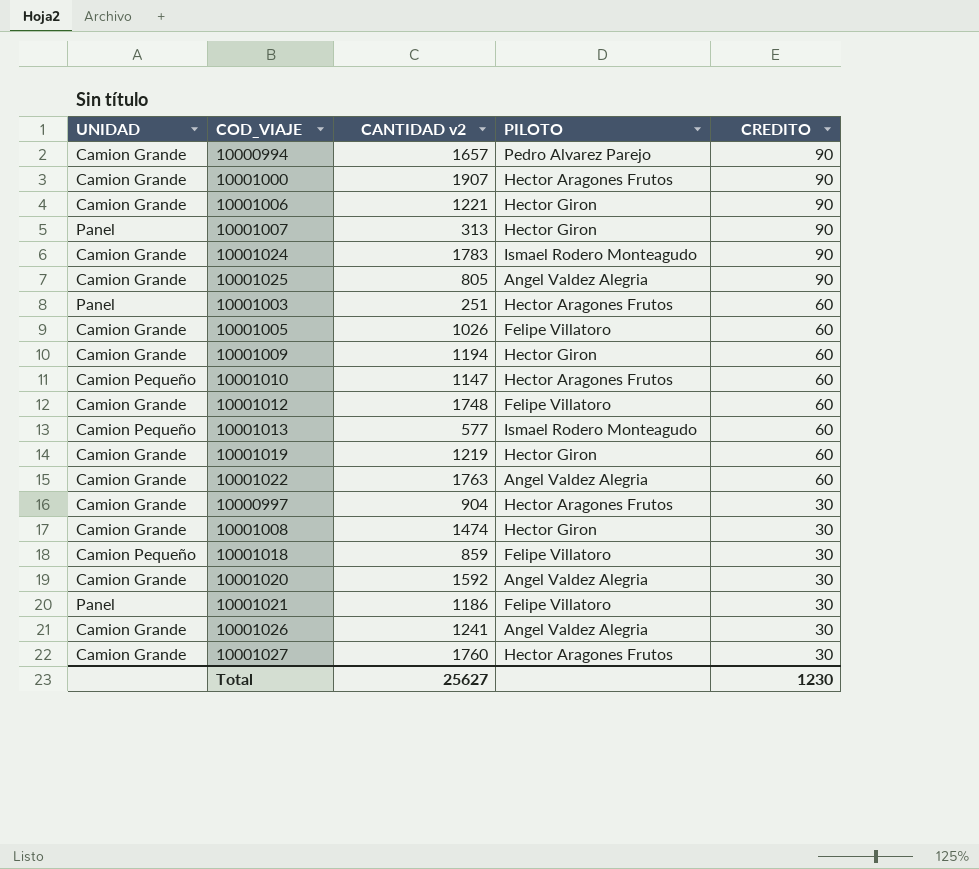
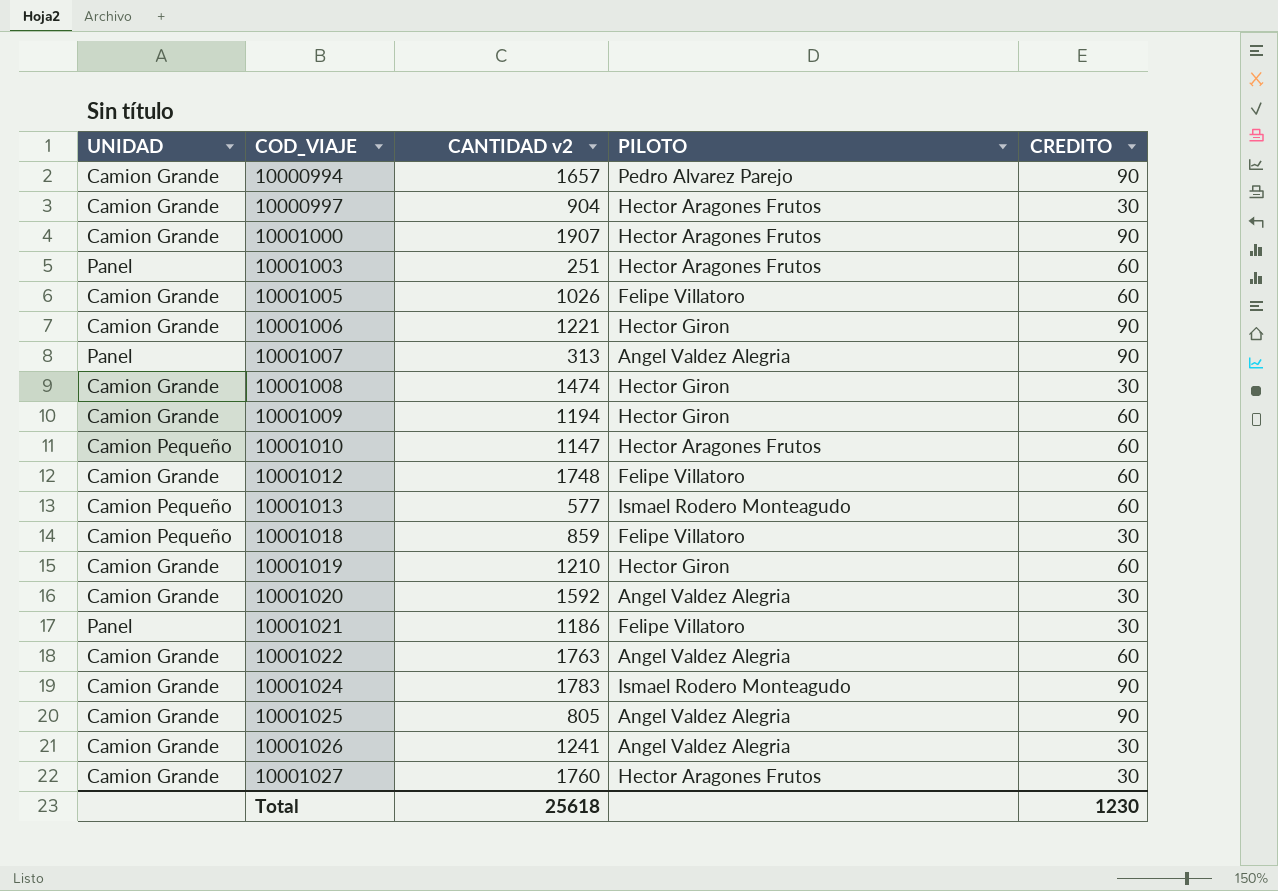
row order: CREDITO descending -> COD_VIAJE ascending
10001007 | PILOTO: Hector Giron -> Angel Valdez Alegria
10001019 | CANTIDAD v2: 1219 -> 1210
Total | CANTIDAD v2: 25627 -> 25618

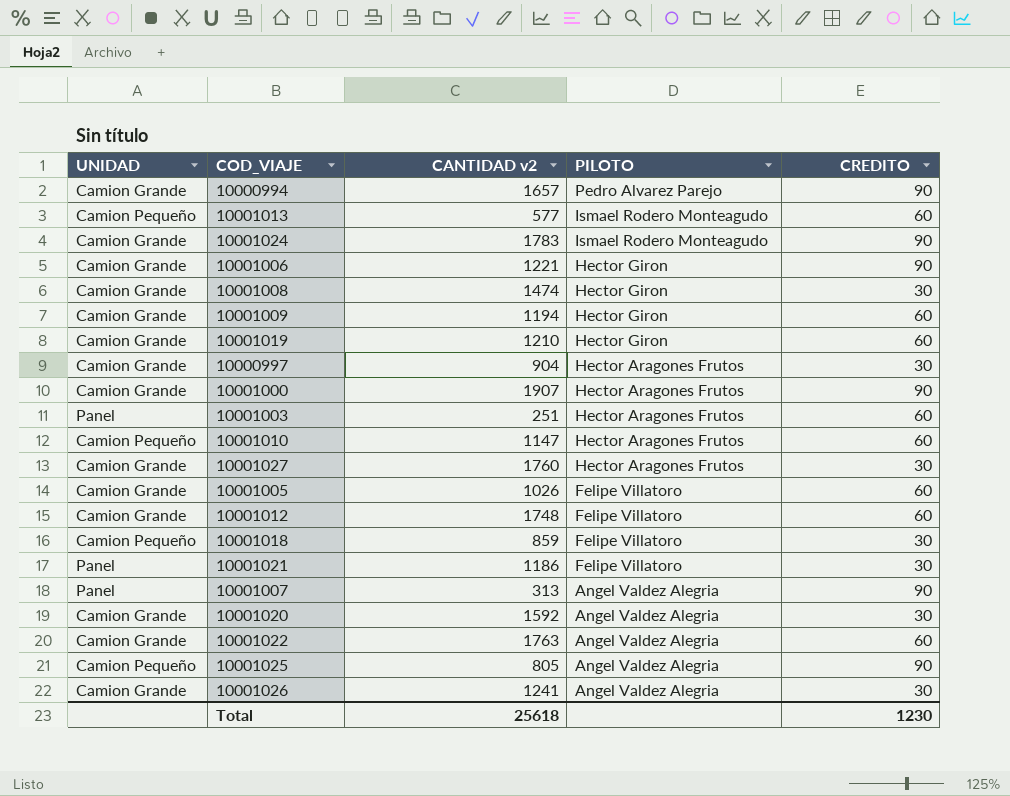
row order: COD_VIAJE ascending -> PILOTO descending
10001025 | UNIDAD: Camion Grande -> Camion Pequeño

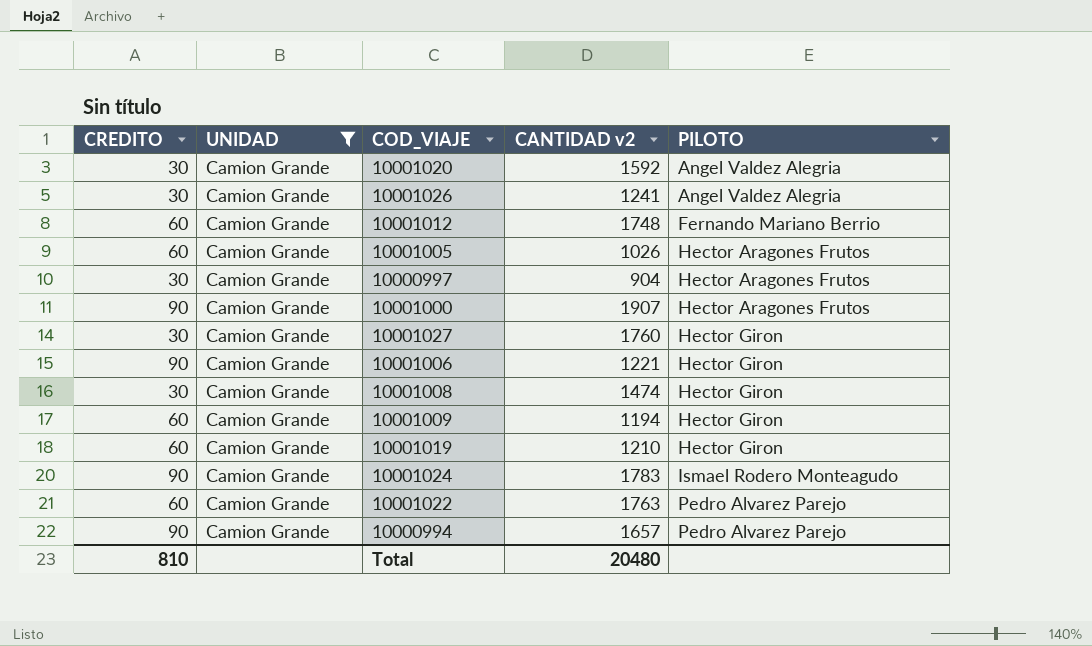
filter: none -> UNIDAD = Camion Grande
row order: PILOTO descending -> PILOTO ascending
column CREDITO | position: 5 -> 1
10001012 | PILOTO: Felipe Villatoro -> Fernando Mariano Berrio
10001005 | PILOTO: Felipe Villatoro -> Hector Aragones Frutos
10001027 | PILOTO: Hector Aragones Frutos -> Hector Giron
10001022 | PILOTO: Angel Valdez Alegria -> Pedro Alvarez Parejo
Total | CREDITO: 1230 -> 810
Total | CANTIDAD v2: 25618 -> 20480

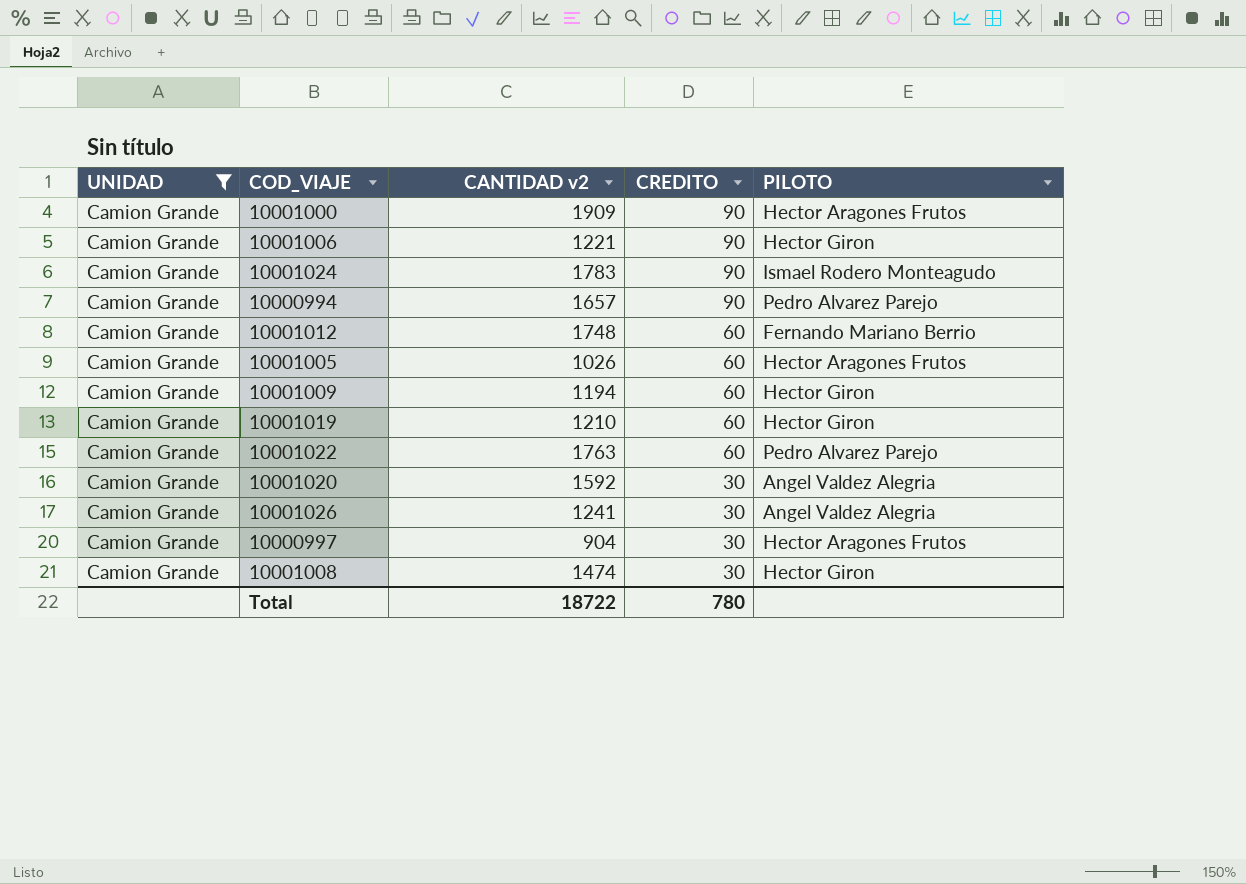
row order: PILOTO ascending -> CREDITO descending
column CREDITO | position: 1 -> 4
row 10001027: 30 | Camion Grande | 1760 | Hector Giron -> none
10001000 | CANTIDAD v2: 1907 -> 1909
Total | CANTIDAD v2: 20480 -> 18722
Total | CREDITO: 810 -> 780

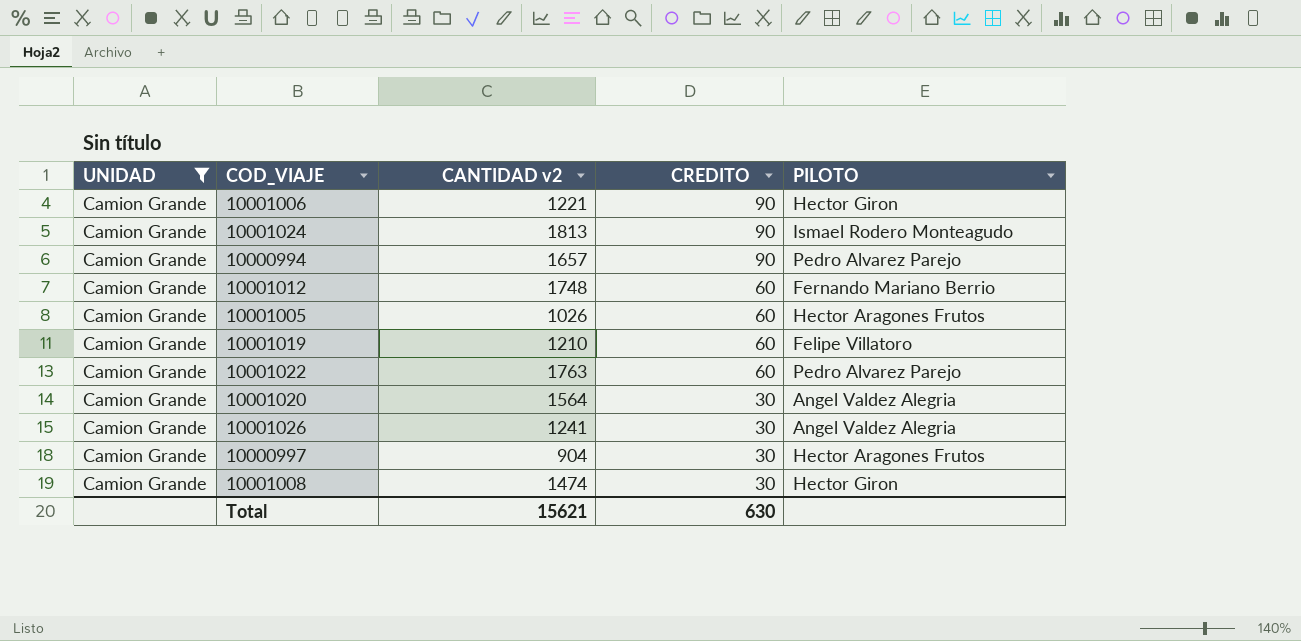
row 10001000: Camion Grande | 1909 | 90 | Hector Aragones Frutos -> none
row 10001009: Camion Grande | 1194 | 60 | Hector Giron -> none
10001024 | CANTIDAD v2: 1783 -> 1813
10001019 | PILOTO: Hector Giron -> Felipe Villatoro
10001020 | CANTIDAD v2: 1592 -> 1564
Total | CANTIDAD v2: 18722 -> 15621
Total | CREDITO: 780 -> 630

